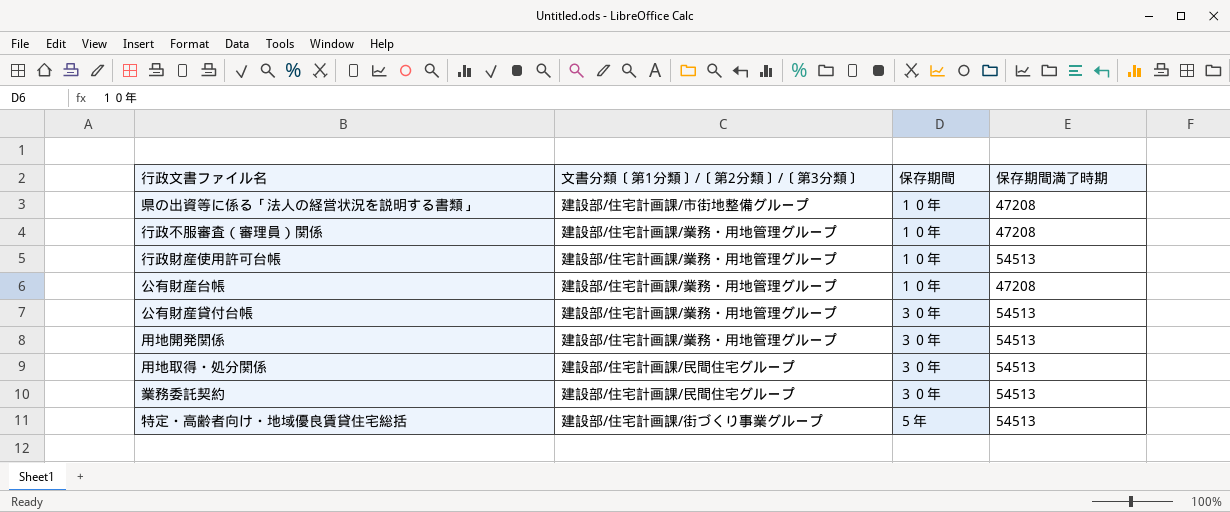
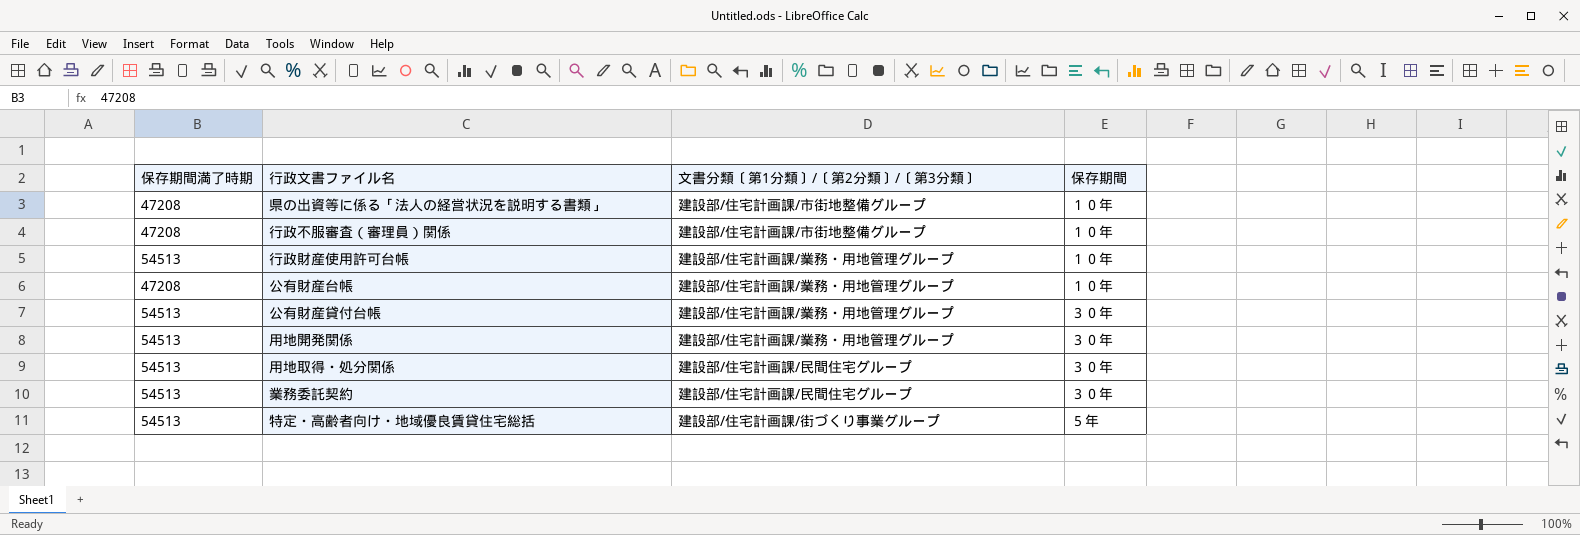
column 保存期間満了時期 | position: 4 -> 1
行政不服審査（審理員）関係 | 文書分類〔第1分類〕/〔第2分類〕/〔第3分類〕: 建設部/住宅計画課/業務・用地管理グループ -> 建設部/住宅計画課/市街地整備グループ

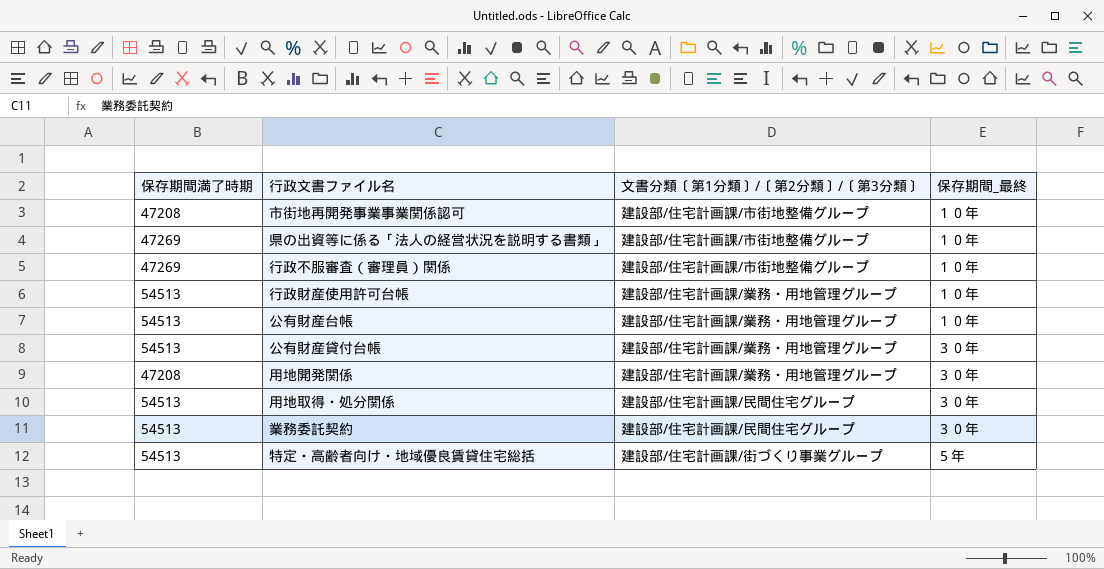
column name: 保存期間 -> 保存期間_最終
row 市街地再開発事業事業関係認可: none -> 47208 | 建設部/住宅計画課/市街地整備グループ | １０年
県の出資等に係る「法人の経営状況を説明する書類」 | 保存期間満了時期: 47208 -> 47269
行政不服審査（審理員）関係 | 保存期間満了時期: 47208 -> 47269
公有財産台帳 | 保存期間満了時期: 47208 -> 54513
用地開発関係 | 保存期間満了時期: 54513 -> 47208

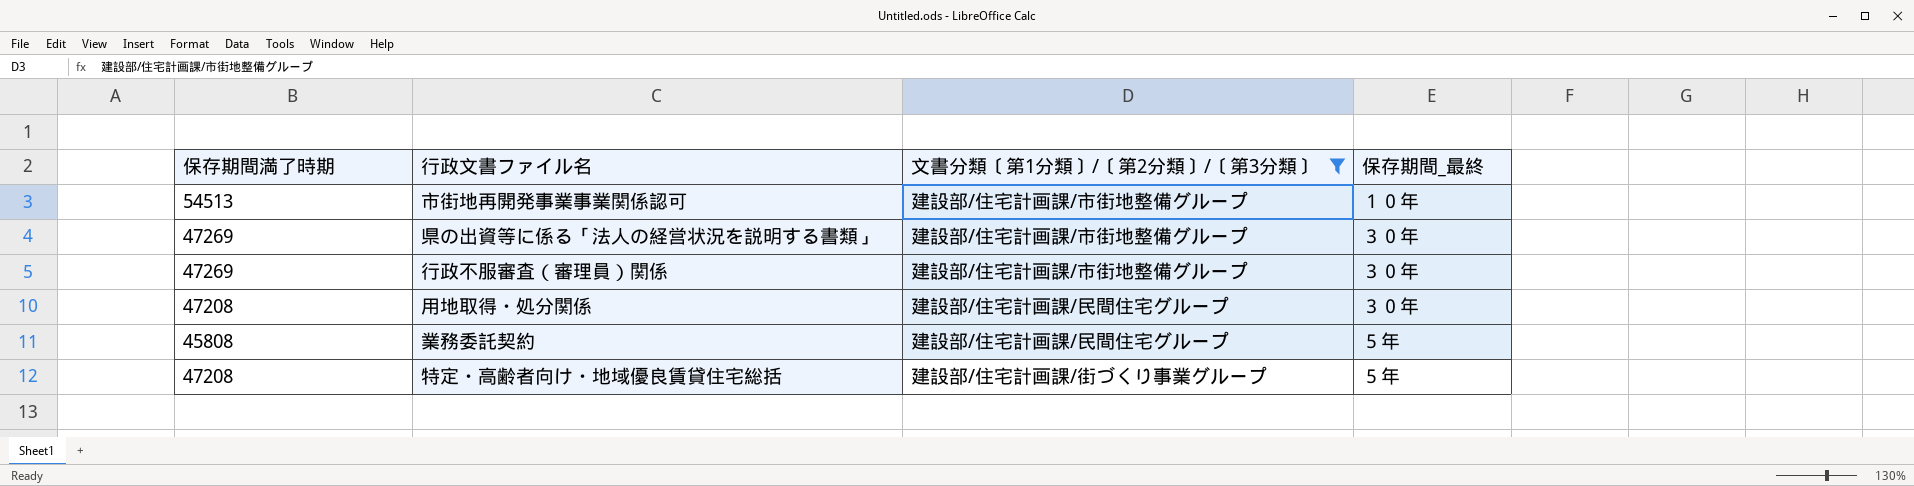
filter: none -> 文書分類〔第1分類〕/〔第2分類〕/〔第3分類〕 != 建設部/住宅計画課/業務・用地管理グループ
市街地再開発事業事業関係認可 | 保存期間満了時期: 47208 -> 54513
県の出資等に係る「法人の経営状況を説明する書類」 | 保存期間_最終: １０年 -> ３０年
行政不服審査（審理員）関係 | 保存期間_最終: １０年 -> ３０年
用地取得・処分関係 | 保存期間満了時期: 54513 -> 47208
業務委託契約 | 保存期間満了時期: 54513 -> 45808
業務委託契約 | 保存期間_最終: ３０年 -> ５年
特定・高齢者向け・地域優良賃貸住宅総括 | 保存期間満了時期: 54513 -> 47208

